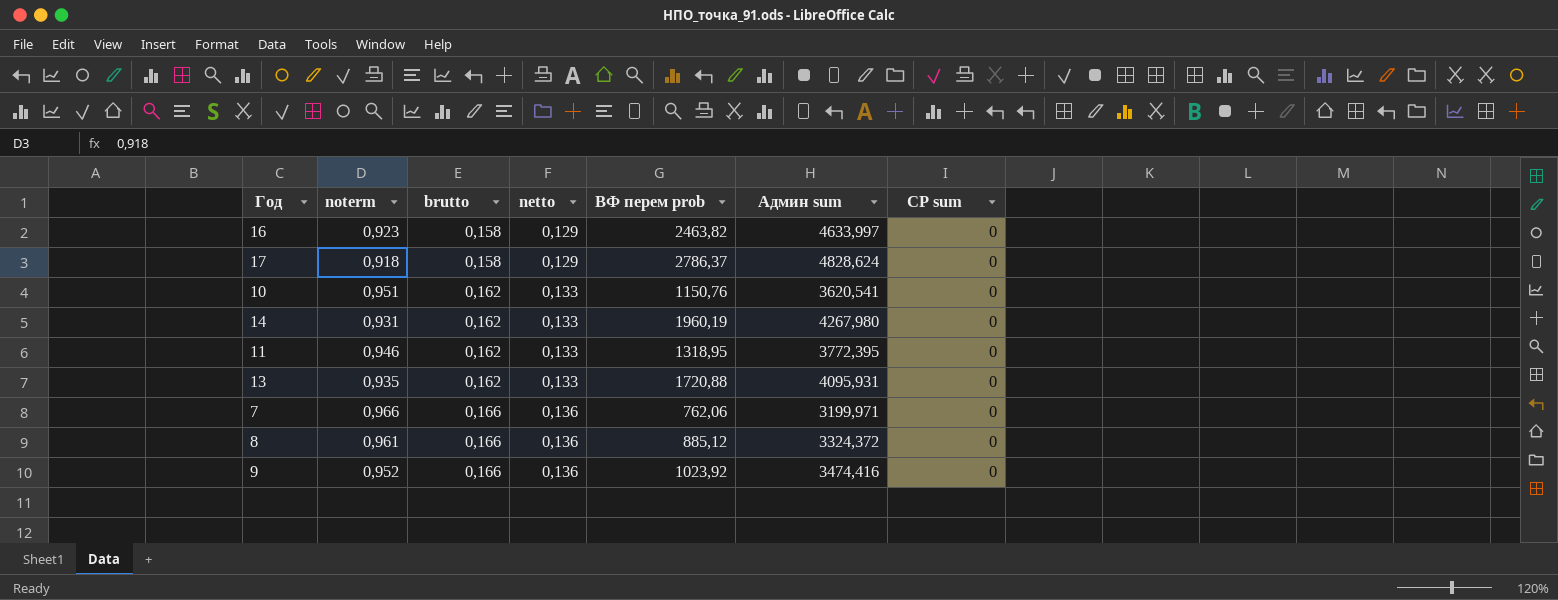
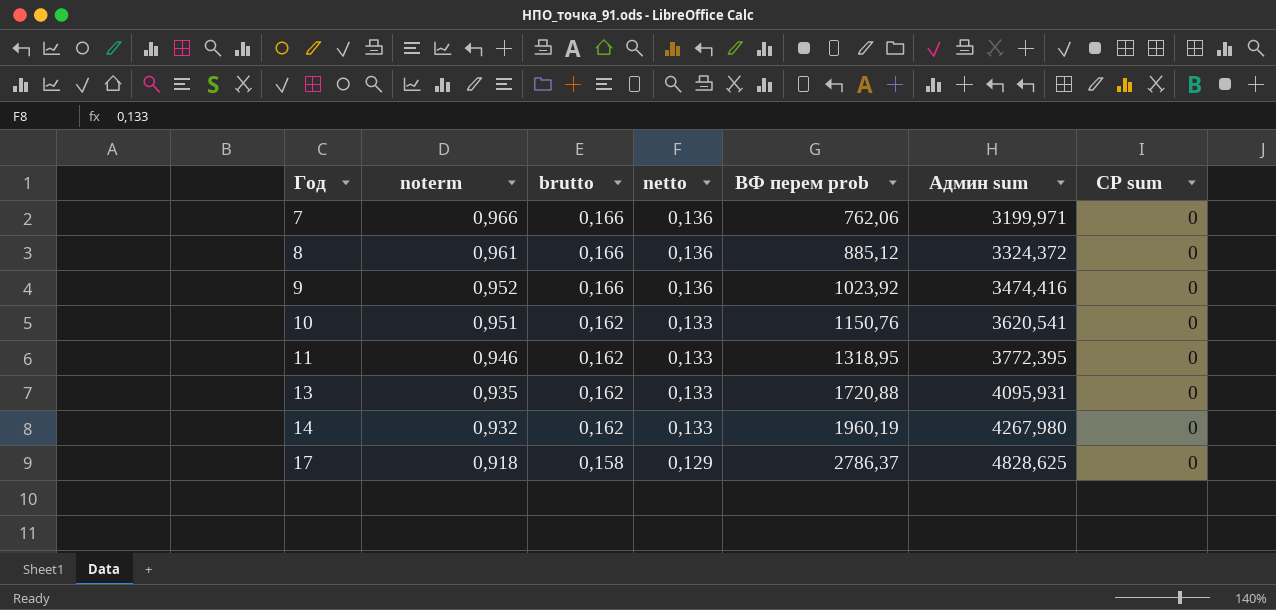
row order: brutto ascending -> Год ascending
row 16: 0,923 | 0,158 | 0,129 | 2463,82 | 4633,997 | 0 -> none
14 | noterm: 0,931 -> 0,932
17 | Админ sum: 4828,624 -> 4828,625

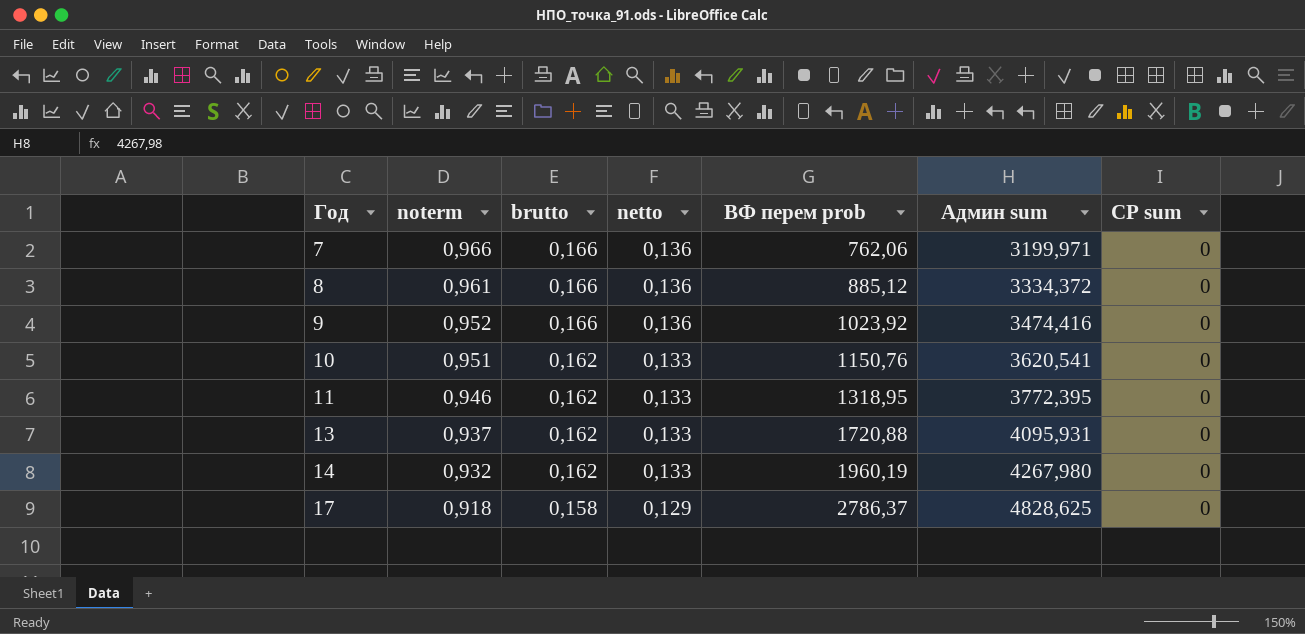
8 | Админ sum: 3324,372 -> 3334,372
13 | noterm: 0,935 -> 0,937

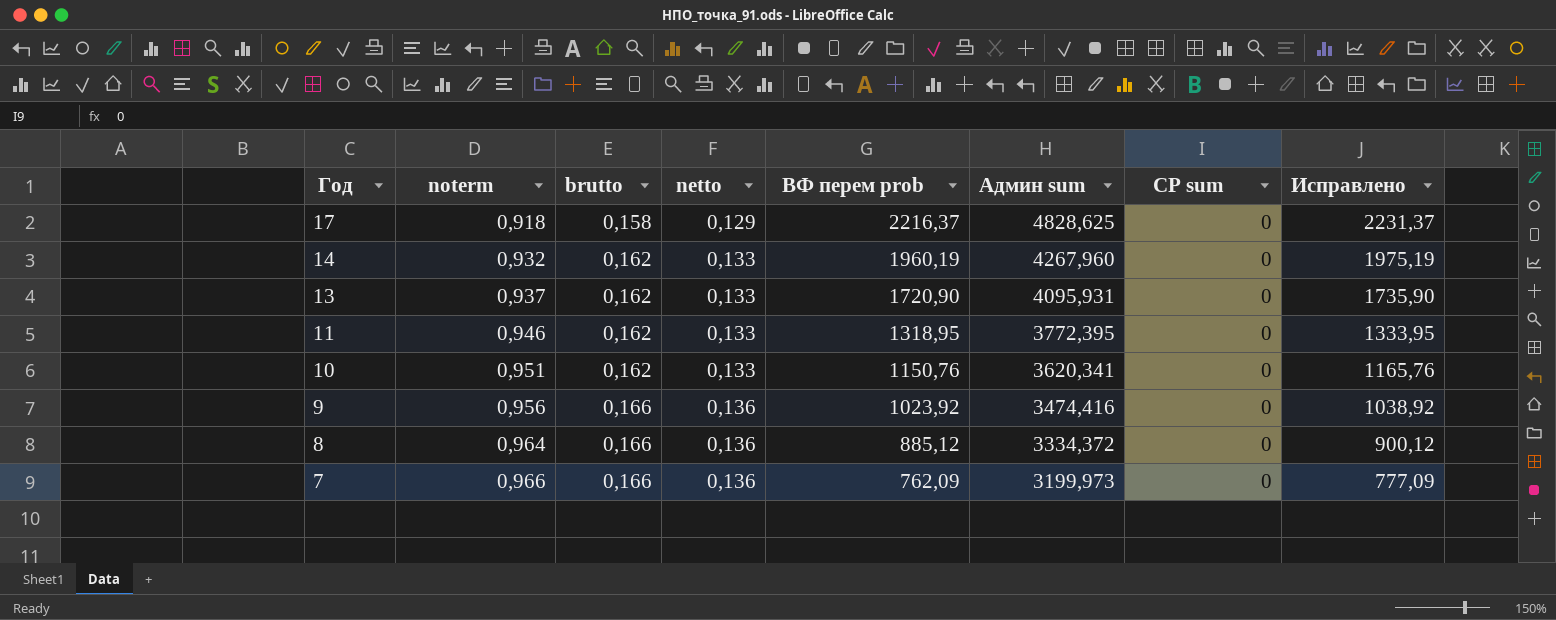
row order: Год ascending -> Год descending
column Исправлено | formula: none -> [ВФ перем prob] + 15
17 | ВФ перем prob: 2786,37 -> 2216,37
14 | Админ sum: 4267,980 -> 4267,960
13 | ВФ перем prob: 1720,88 -> 1720,90
10 | Админ sum: 3620,541 -> 3620,341
9 | noterm: 0,952 -> 0,956
8 | noterm: 0,961 -> 0,964
7 | ВФ перем prob: 762,06 -> 762,09
7 | Админ sum: 3199,971 -> 3199,973

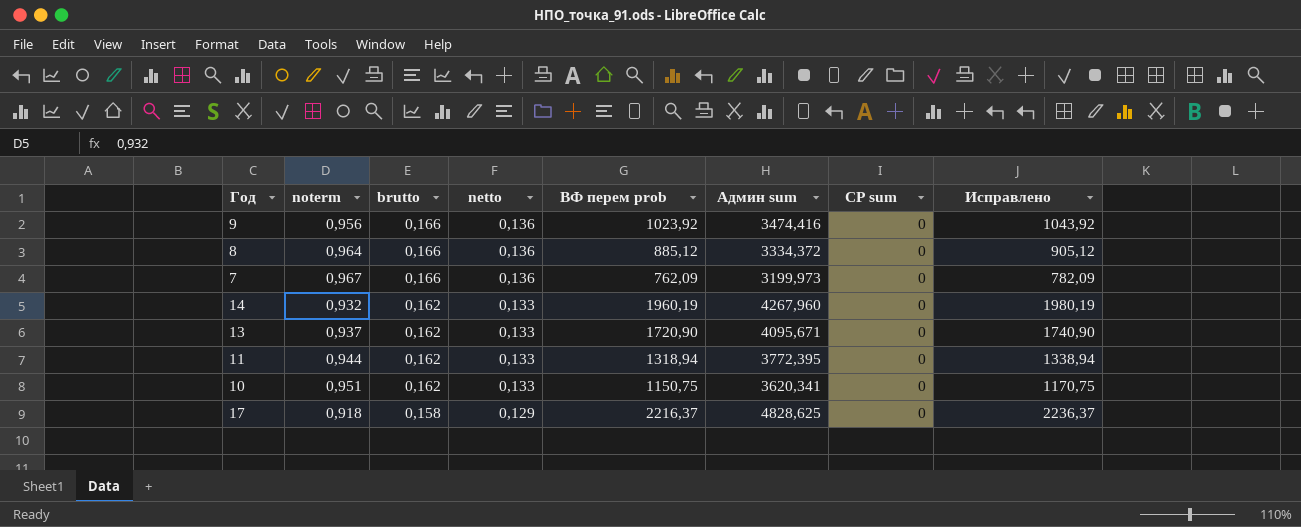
row order: Год descending -> brutto descending
column Исправлено | formula: [ВФ перем prob] + 15 -> [ВФ перем prob] + 20
7 | noterm: 0,966 -> 0,967
13 | Админ sum: 4095,931 -> 4095,671
11 | noterm: 0,946 -> 0,944
11 | ВФ перем prob: 1318,95 -> 1318,94
10 | ВФ перем prob: 1150,76 -> 1150,75

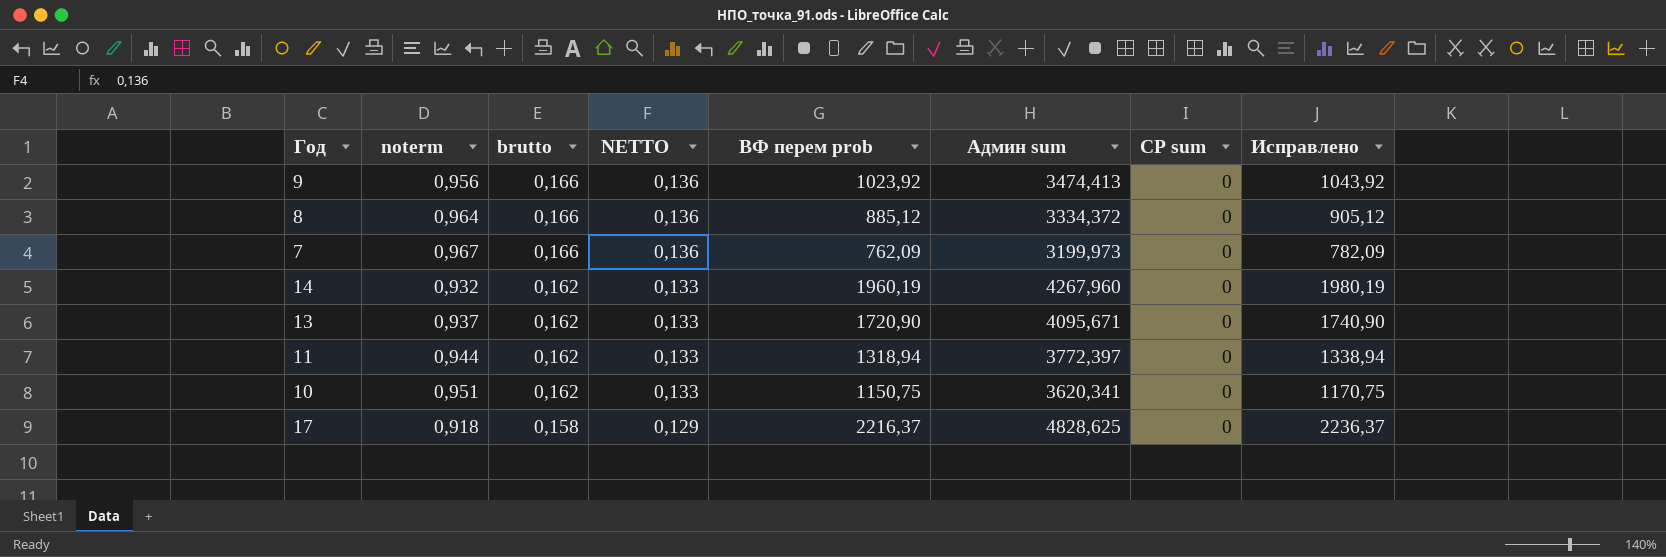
column name: netto -> NETTO
9 | Админ sum: 3474,416 -> 3474,413
11 | Админ sum: 3772,395 -> 3772,397

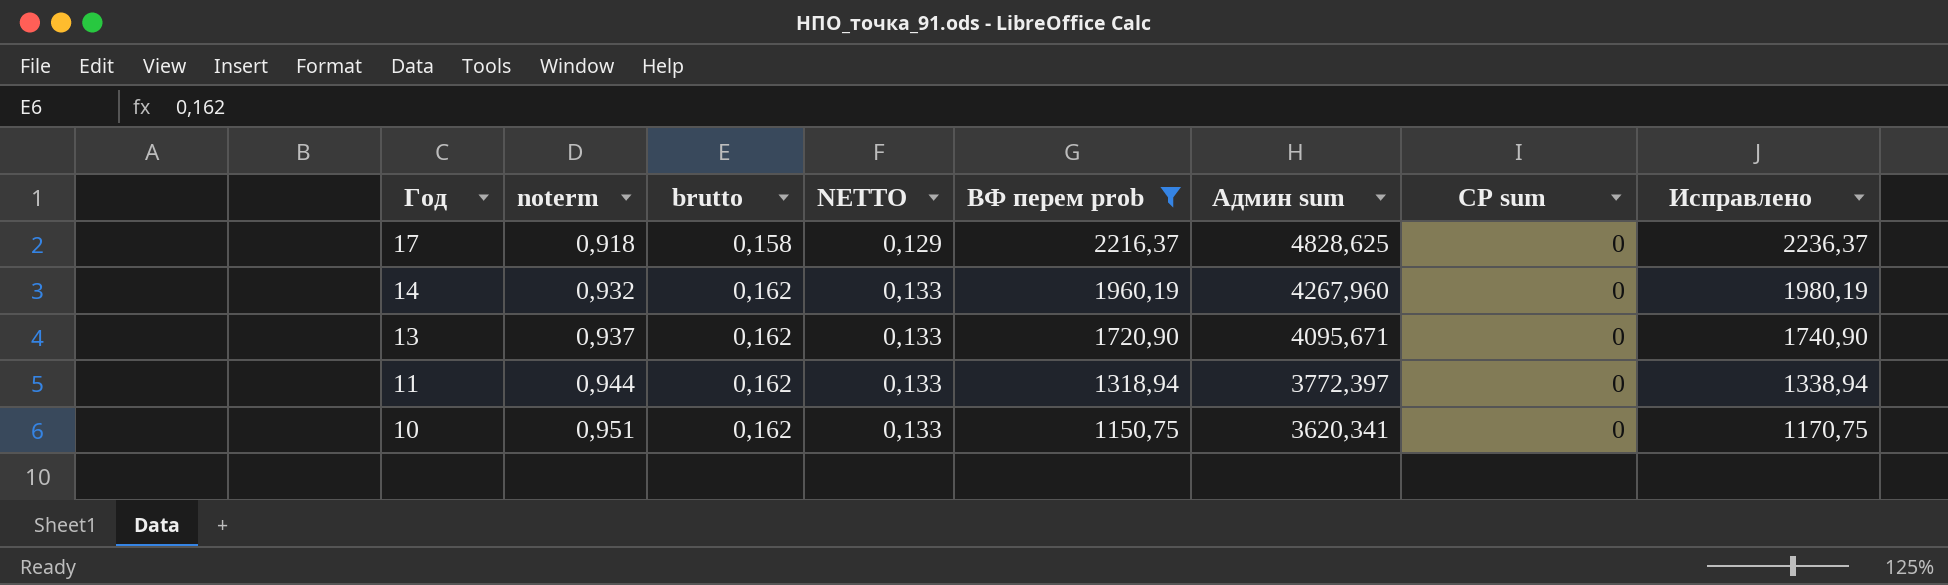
filter: none -> ВФ перем prob >= 1150,75
row order: brutto descending -> Год descending

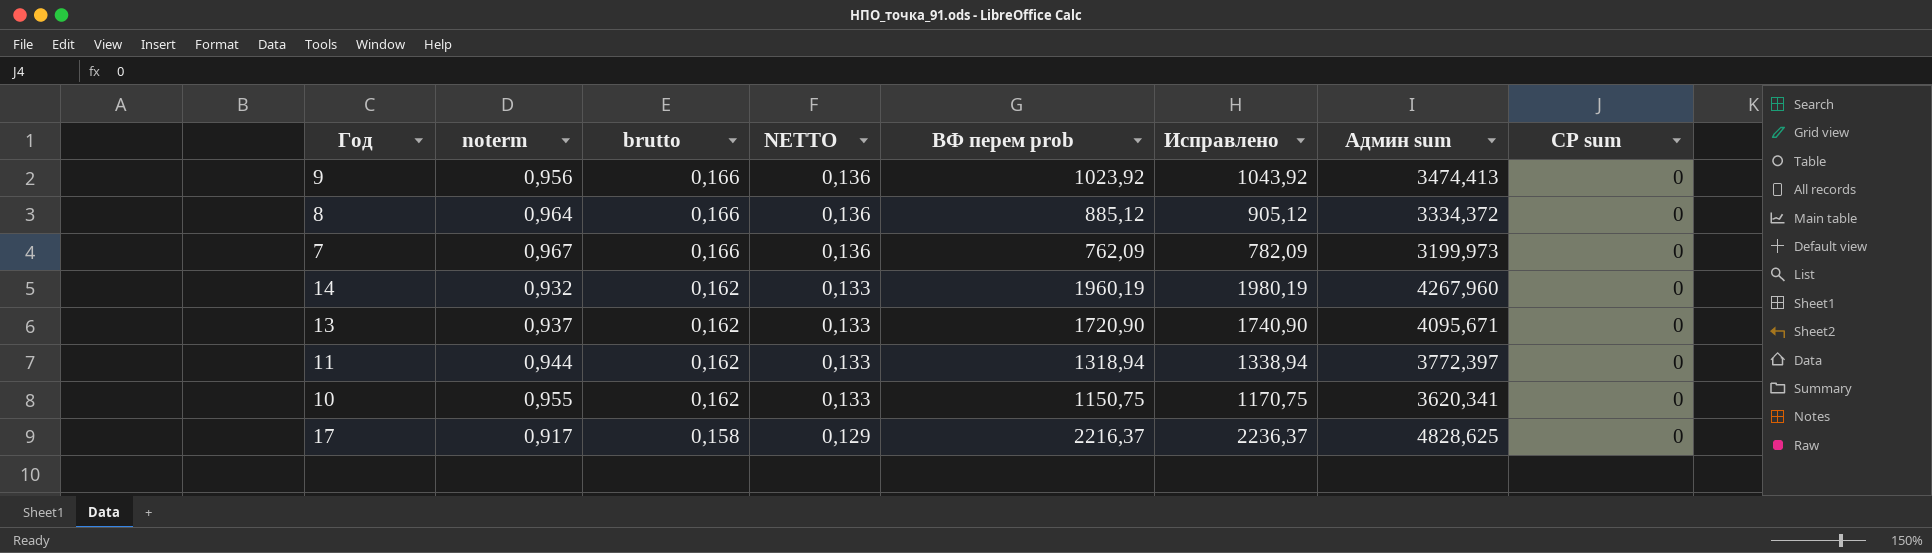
filter: ВФ перем prob >= 1150,75 -> none
row order: Год descending -> brutto descending
column Исправлено | position: 8 -> 6
10 | noterm: 0,951 -> 0,955
17 | noterm: 0,918 -> 0,917

